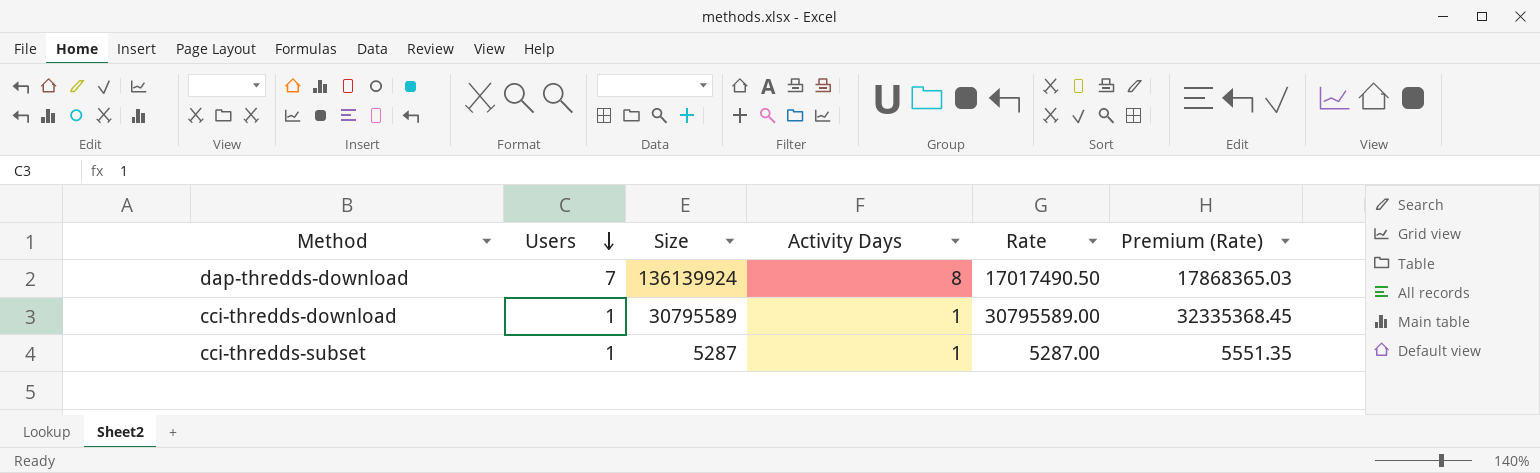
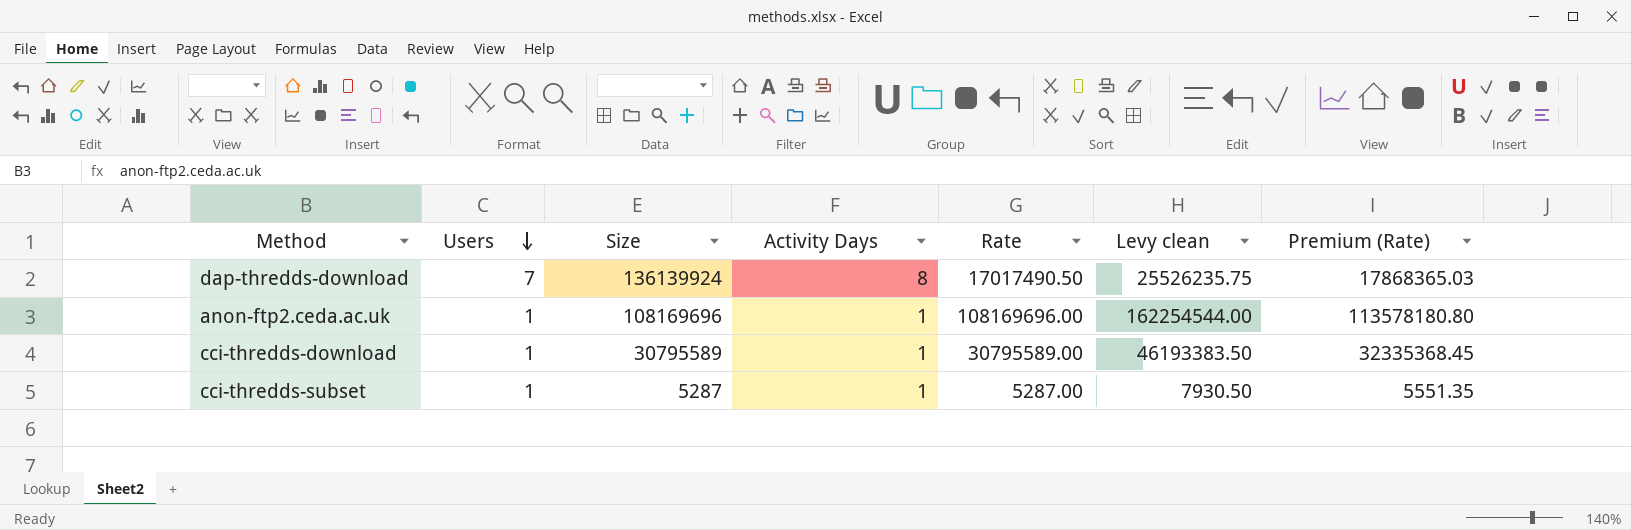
column Levy clean | formula: none -> [Rate] * 1.5
row anon-ftp2.ceda.ac.uk: none -> 1 | 108169696 | 1 | 108169696.00 | 162254544.00 | 113578180.80

